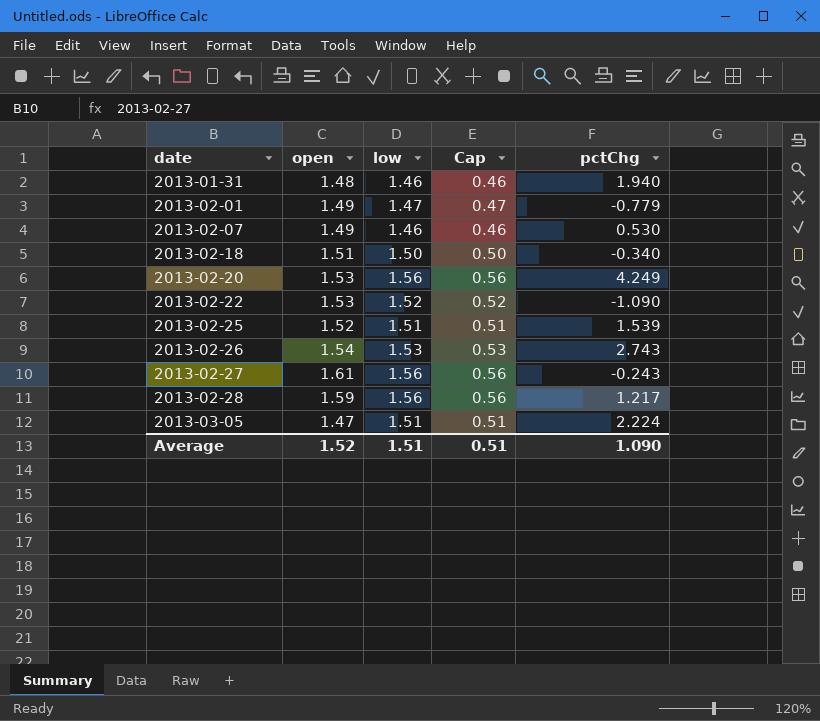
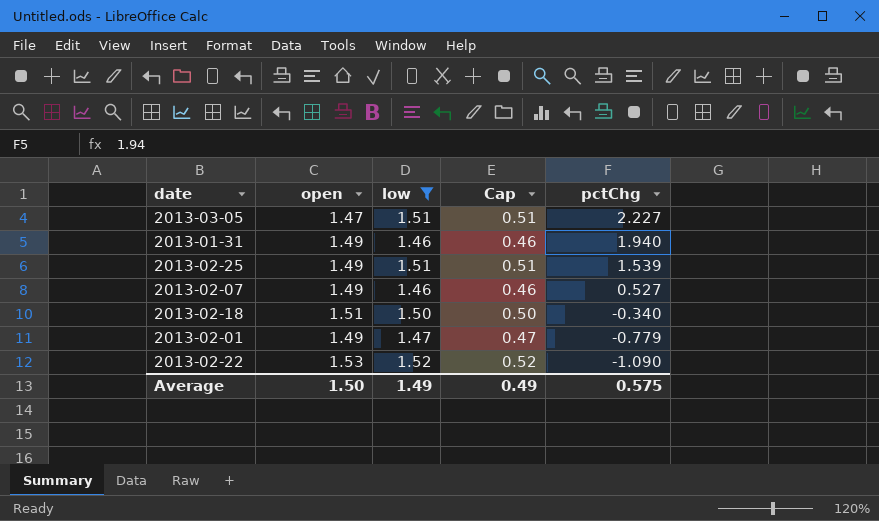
filter: none -> low <= 1.52
row order: date ascending -> pctChg descending
2013-03-05 | pctChg: 2.224 -> 2.227
2013-01-31 | open: 1.48 -> 1.49
2013-02-25 | open: 1.52 -> 1.49
2013-02-07 | pctChg: 0.530 -> 0.527
Average | open: 1.52 -> 1.50
Average | low: 1.51 -> 1.49
Average | Cap: 0.51 -> 0.49
Average | pctChg: 1.090 -> 0.575

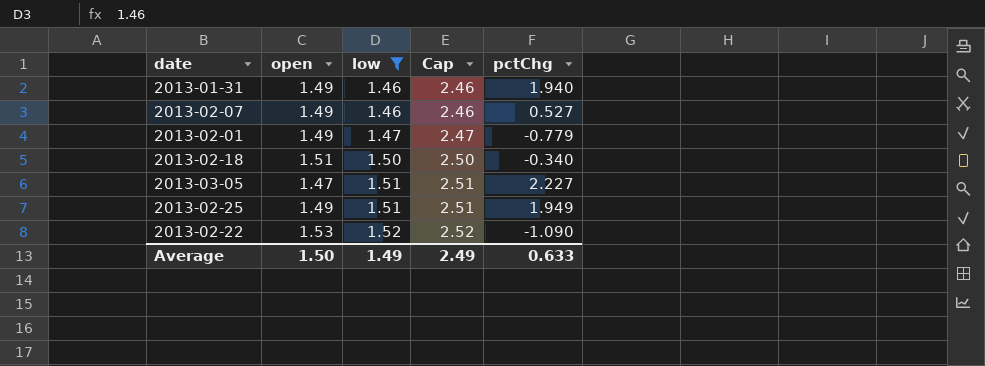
row order: pctChg descending -> low ascending
column Cap | formula: [low] - 1 -> [low] + 1
2013-02-25 | pctChg: 1.539 -> 1.949
Average | Cap: 0.49 -> 2.49
Average | pctChg: 0.575 -> 0.633

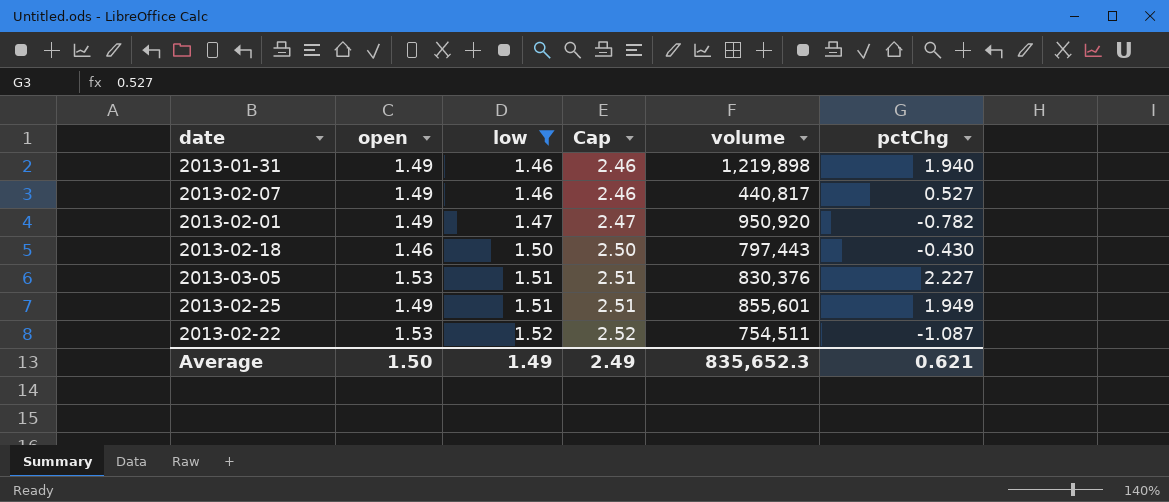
column volume | position: none -> 5
2013-02-01 | pctChg: -0.779 -> -0.782
2013-02-18 | open: 1.51 -> 1.46
2013-02-18 | pctChg: -0.340 -> -0.430
2013-03-05 | open: 1.47 -> 1.53
2013-02-22 | pctChg: -1.090 -> -1.087
Average | pctChg: 0.633 -> 0.621

